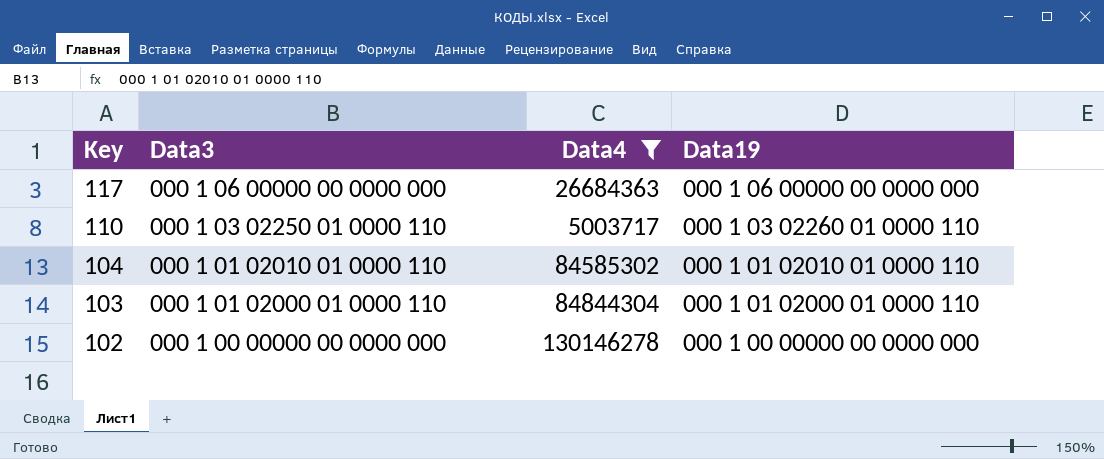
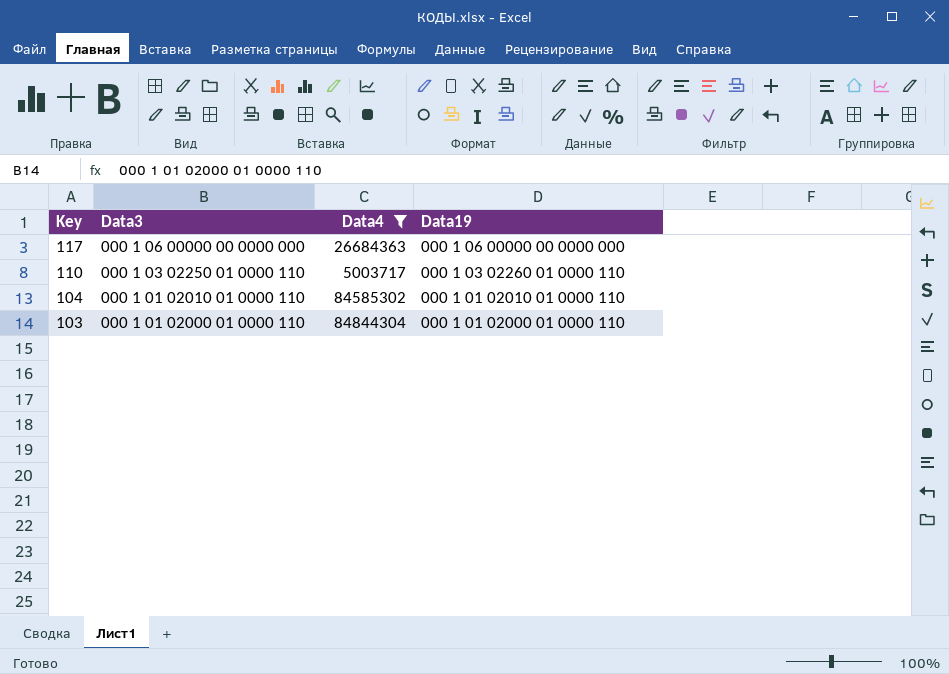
row 102: 000 1 00 00000 00 0000 000 | 130146278 | 000 1 00 00000 00 0000 000 -> none

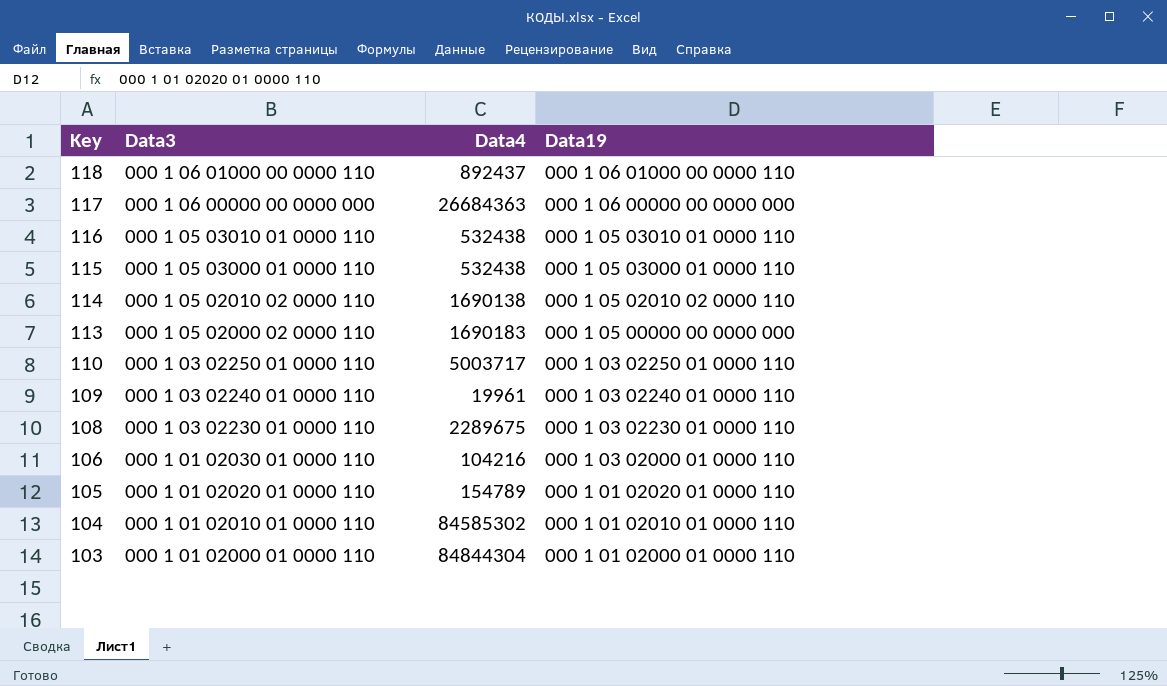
filter: Data4 >= 5003717 -> none
110 | Data19: 000 1 03 02260 01 0000 110 -> 000 1 03 02250 01 0000 110

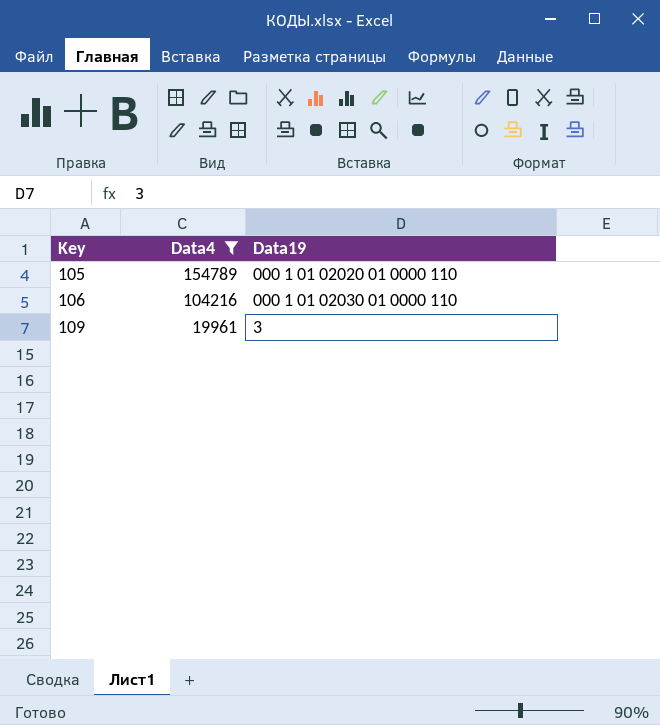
filter: none -> Data4 <= 154789
row order: Key descending -> Key ascending
column Data3 | position: 2 -> none
106 | Data19: 000 1 03 02000 01 0000 110 -> 000 1 01 02030 01 0000 110
109 | Data19: 000 1 03 02240 01 0000 110 -> 3

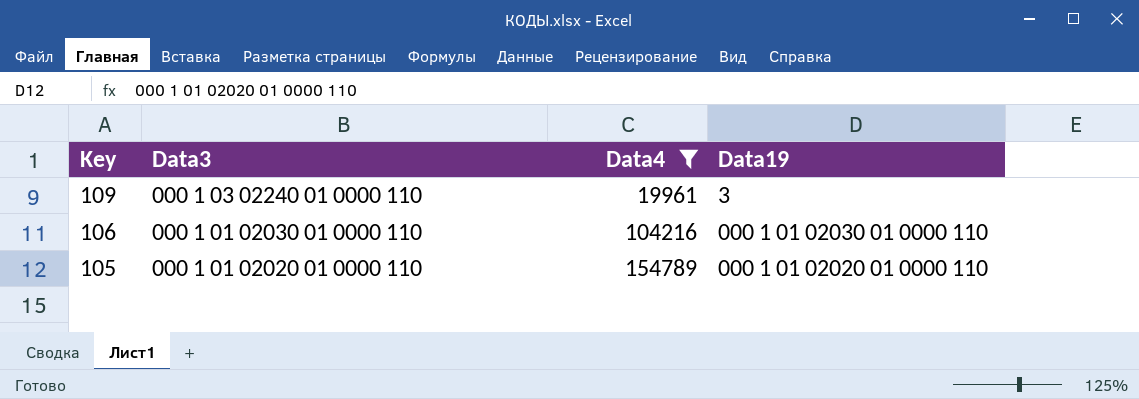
row order: Key ascending -> Key descending
column Data3 | position: none -> 2

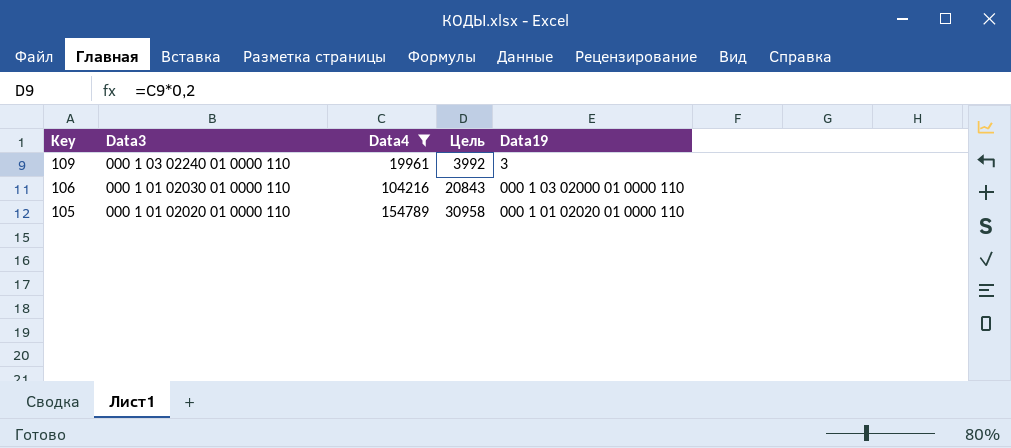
column Цель | formula: none -> [Data4] * 0,2
106 | Data19: 000 1 01 02030 01 0000 110 -> 000 1 03 02000 01 0000 110

